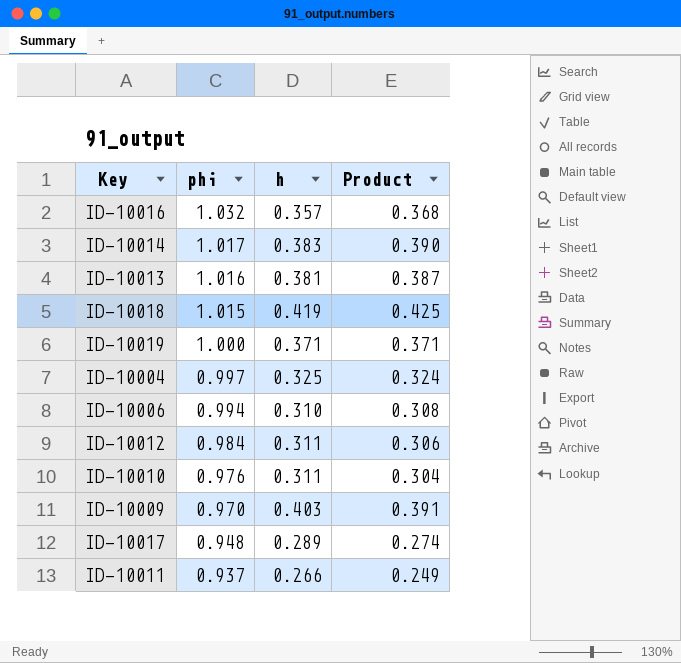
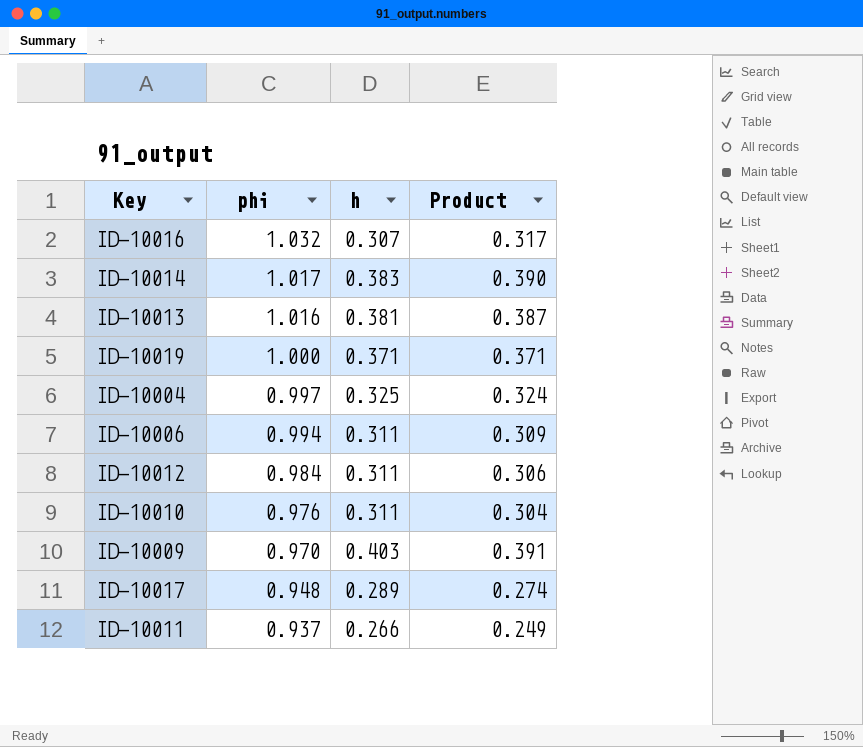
row ID-10018: 1.015 | 0.419 | 0.425 -> none
ID-10016 | h: 0.357 -> 0.307
ID-10016 | Product: 0.368 -> 0.317
ID-10006 | h: 0.310 -> 0.311
ID-10006 | Product: 0.308 -> 0.309

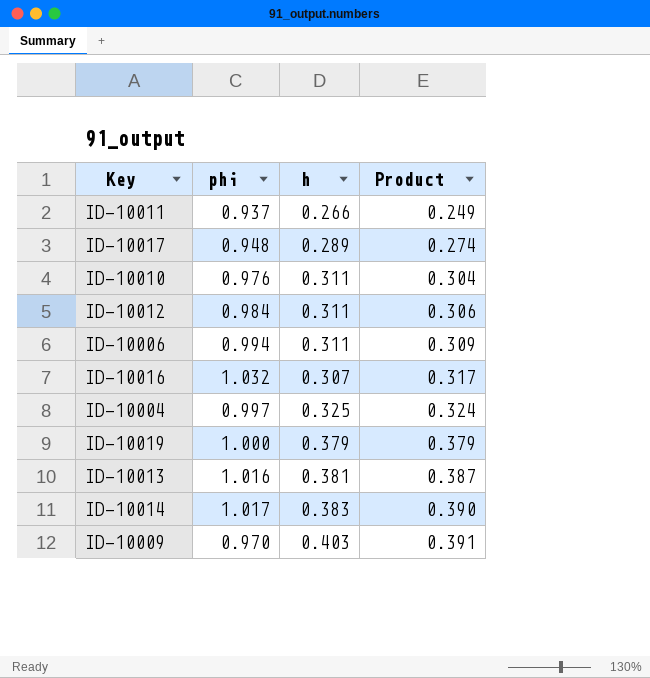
row order: phi descending -> Product ascending
ID-10019 | h: 0.371 -> 0.379
ID-10019 | Product: 0.371 -> 0.379

